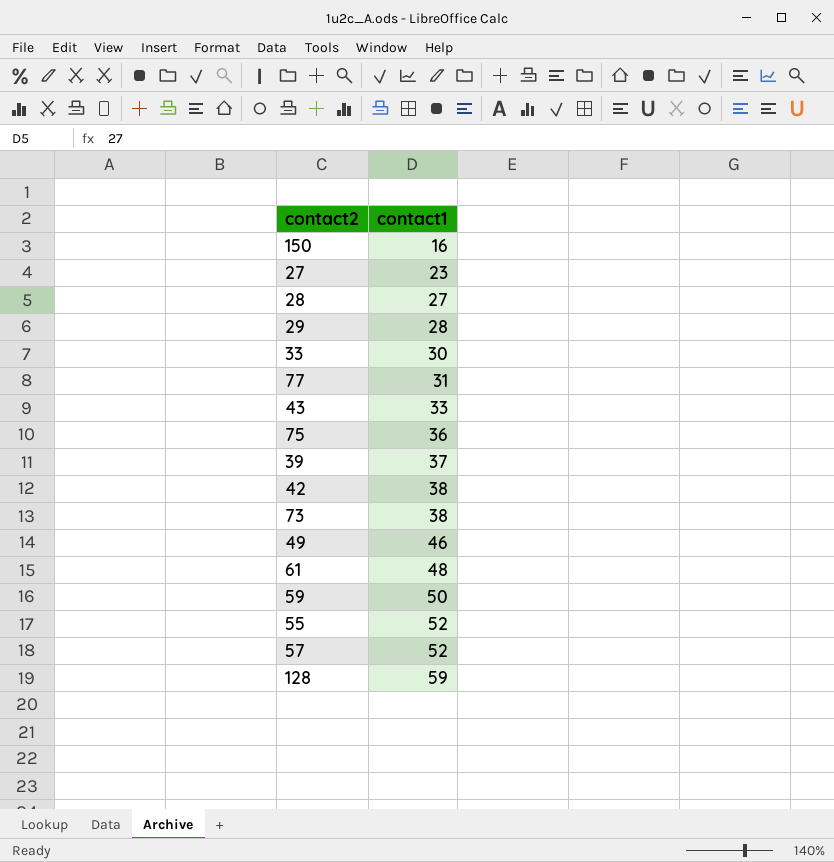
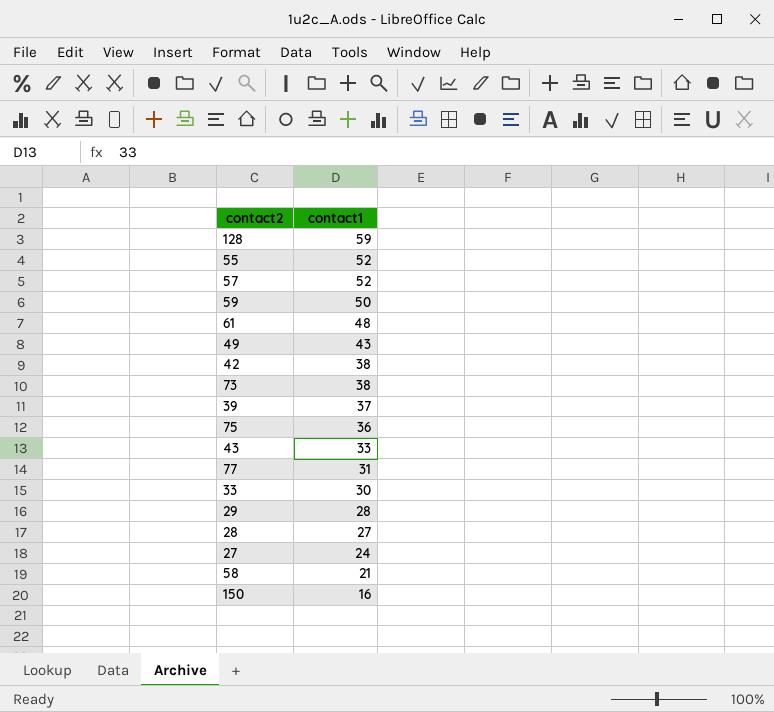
row order: contact1 ascending -> contact1 descending
49 | contact1: 46 -> 43
27 | contact1: 23 -> 24
row 58: none -> 21

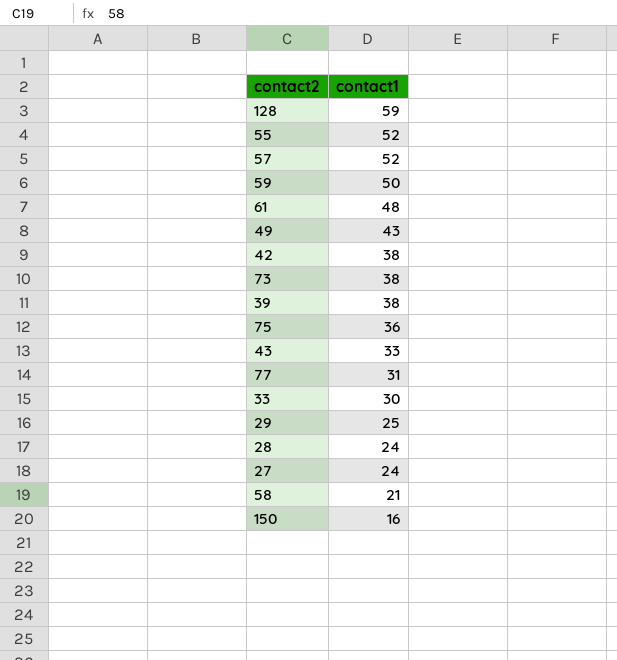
39 | contact1: 37 -> 38
29 | contact1: 28 -> 25
28 | contact1: 27 -> 24

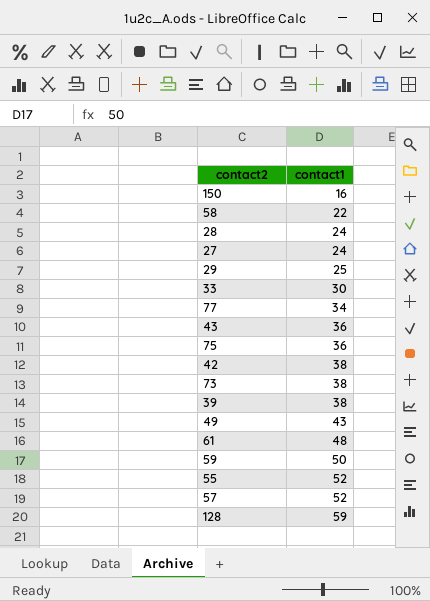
row order: contact1 descending -> contact1 ascending
58 | contact1: 21 -> 22
77 | contact1: 31 -> 34
43 | contact1: 33 -> 36

